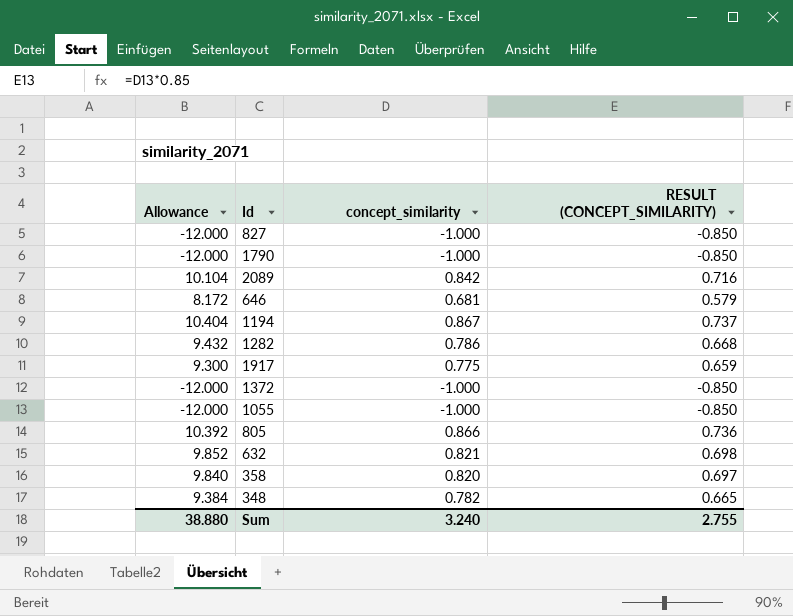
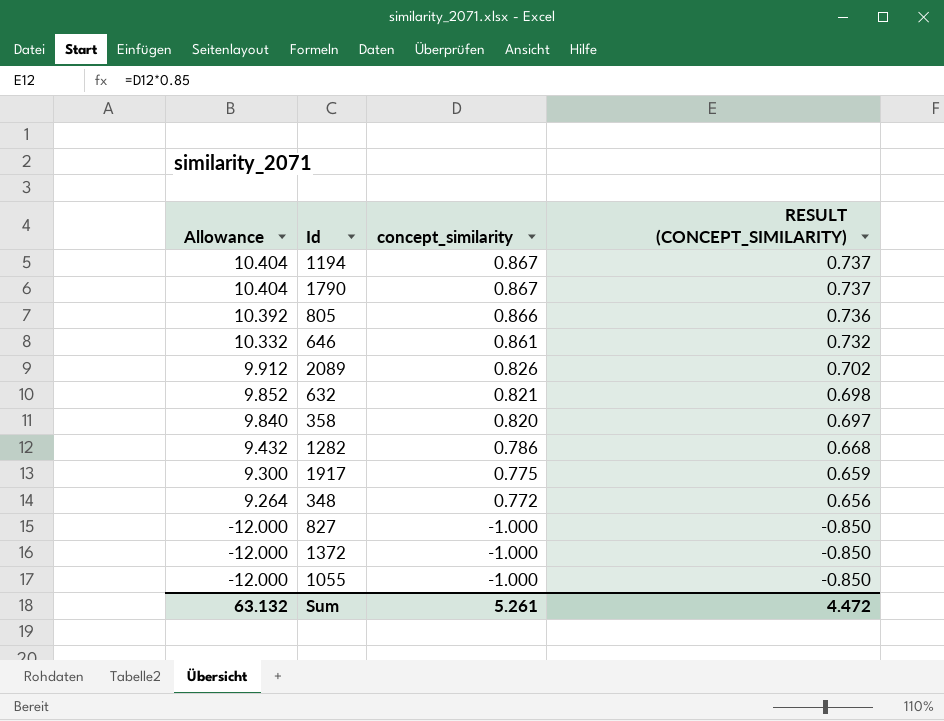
row order: none -> Allowance descending
1790 | Allowance: -12.000 -> 10.404
1790 | concept_similarity: -1.000 -> 0.867
1790 | RESULT (CONCEPT_SIMILARITY): -0.850 -> 0.737
646 | Allowance: 8.172 -> 10.332
646 | concept_similarity: 0.681 -> 0.861
646 | RESULT (CONCEPT_SIMILARITY): 0.579 -> 0.732
2089 | Allowance: 10.104 -> 9.912
2089 | concept_similarity: 0.842 -> 0.826
2089 | RESULT (CONCEPT_SIMILARITY): 0.716 -> 0.702
348 | Allowance: 9.384 -> 9.264
348 | concept_similarity: 0.782 -> 0.772
348 | RESULT (CONCEPT_SIMILARITY): 0.665 -> 0.656
Sum | Allowance: 38.880 -> 63.132
Sum | concept_similarity: 3.240 -> 5.261
Sum | RESULT (CONCEPT_SIMILARITY): 2.755 -> 4.472

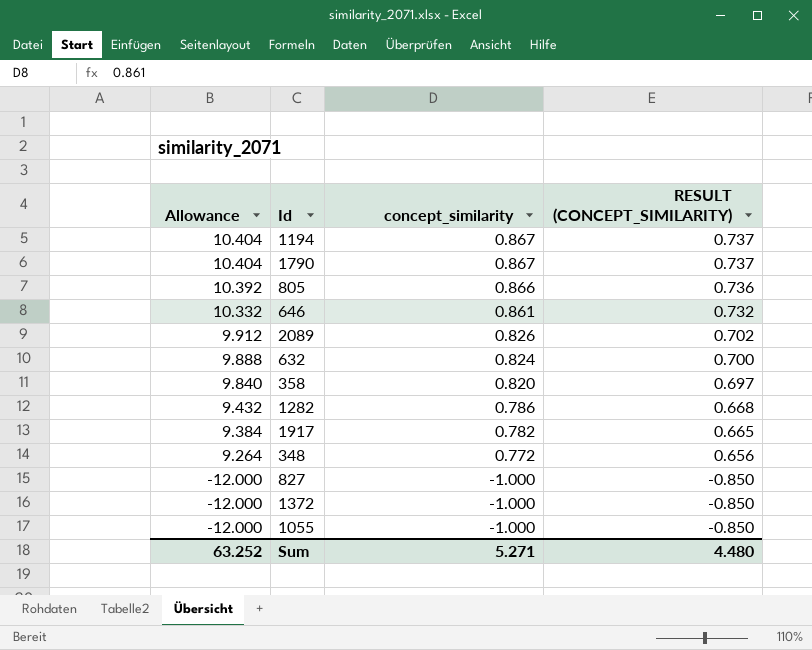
632 | Allowance: 9.852 -> 9.888
632 | concept_similarity: 0.821 -> 0.824
632 | RESULT (CONCEPT_SIMILARITY): 0.698 -> 0.700
1917 | Allowance: 9.300 -> 9.384
1917 | concept_similarity: 0.775 -> 0.782
1917 | RESULT (CONCEPT_SIMILARITY): 0.659 -> 0.665
Sum | Allowance: 63.132 -> 63.252
Sum | concept_similarity: 5.261 -> 5.271
Sum | RESULT (CONCEPT_SIMILARITY): 4.472 -> 4.480

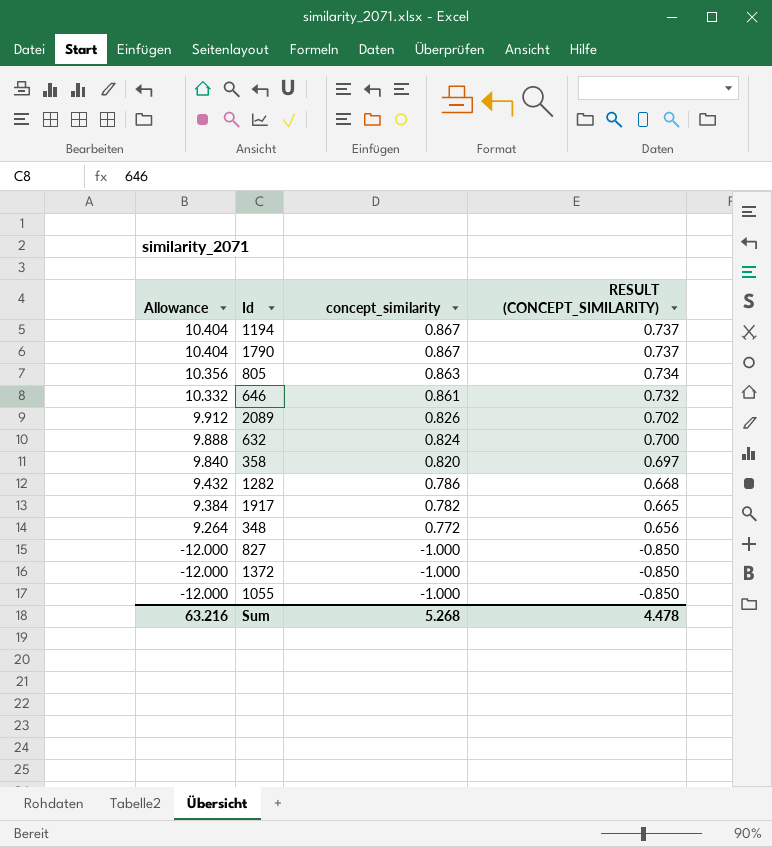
805 | Allowance: 10.392 -> 10.356
805 | concept_similarity: 0.866 -> 0.863
805 | RESULT (CONCEPT_SIMILARITY): 0.736 -> 0.734
Sum | Allowance: 63.252 -> 63.216
Sum | concept_similarity: 5.271 -> 5.268
Sum | RESULT (CONCEPT_SIMILARITY): 4.480 -> 4.478

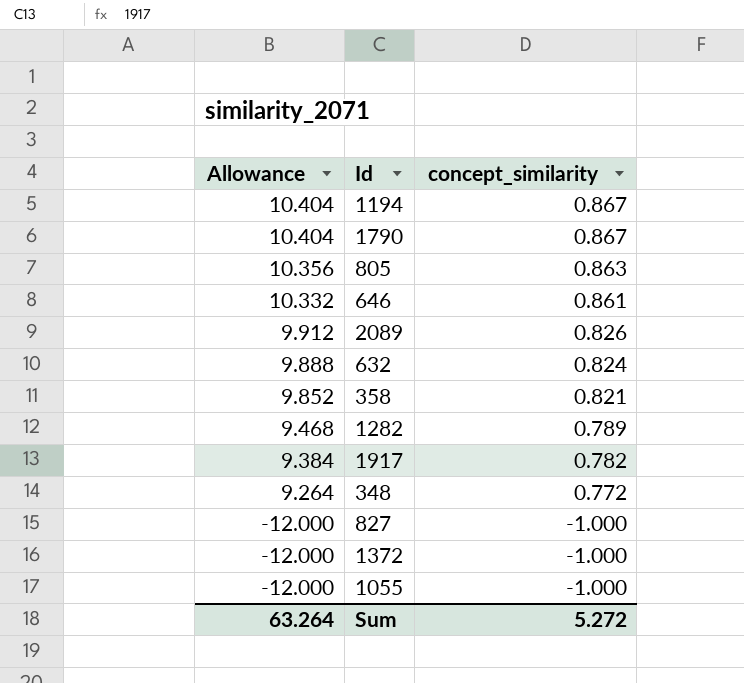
column RESULT (CONCEPT_SIMILARITY) | formula: [concept_similarity] * 0.85 -> none
358 | Allowance: 9.840 -> 9.852
358 | concept_similarity: 0.820 -> 0.821
1282 | Allowance: 9.432 -> 9.468
1282 | concept_similarity: 0.786 -> 0.789
Sum | Allowance: 63.216 -> 63.264
Sum | concept_similarity: 5.268 -> 5.272

